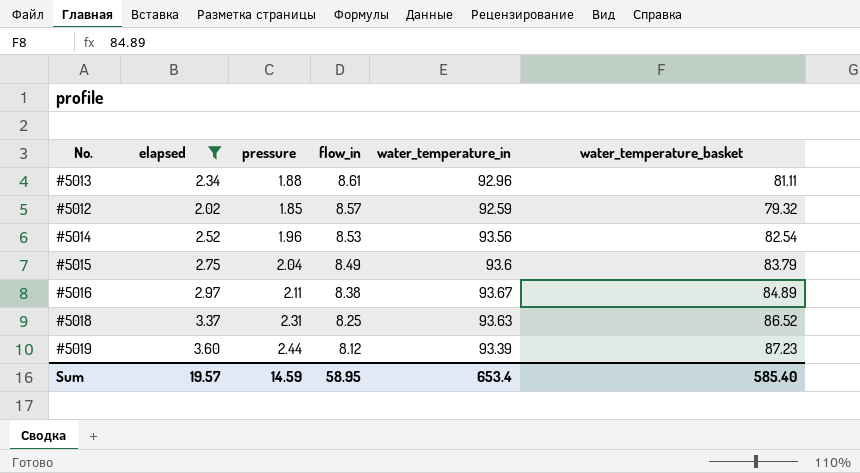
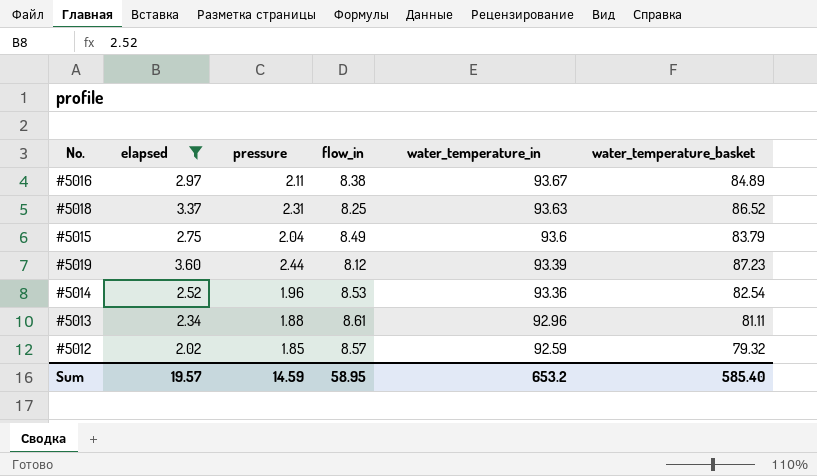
row order: flow_in descending -> water_temperature_in descending
#5014 | water_temperature_in: 93.56 -> 93.36
Sum | water_temperature_in: 653.4 -> 653.2

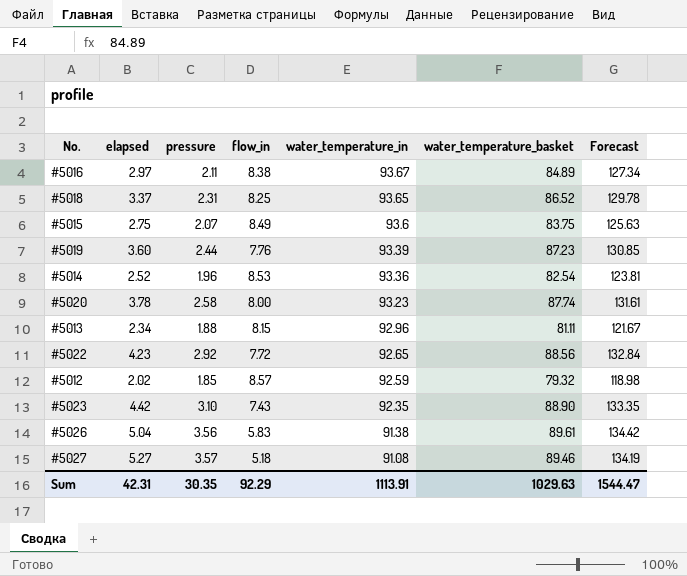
filter: elapsed <= 3.60 -> none
column Forecast | formula: none -> [water_temperature_basket] * 1.5
#5018 | water_temperature_in: 93.63 -> 93.65
#5015 | pressure: 2.04 -> 2.07
#5015 | water_temperature_basket: 83.79 -> 83.75
#5019 | flow_in: 8.12 -> 7.76
#5013 | flow_in: 8.61 -> 8.15
Sum | elapsed: 19.57 -> 42.31
Sum | pressure: 14.59 -> 30.35
Sum | flow_in: 58.95 -> 92.29
Sum | water_temperature_in: 653.2 -> 1113.91
Sum | water_temperature_basket: 585.40 -> 1029.63

